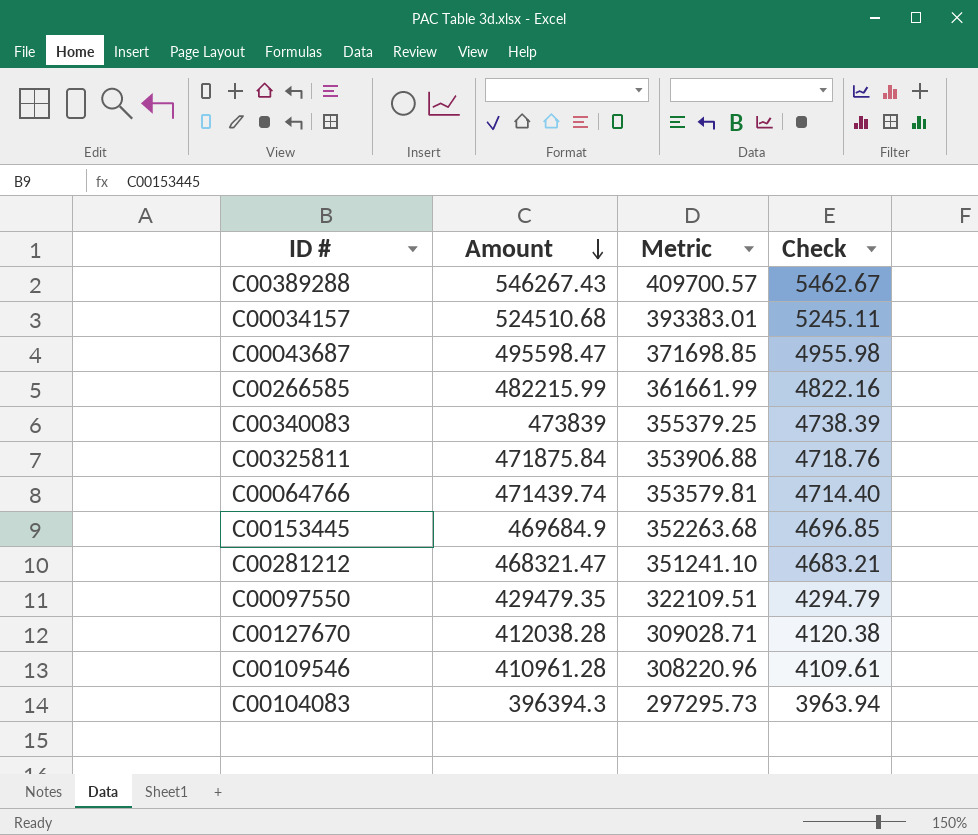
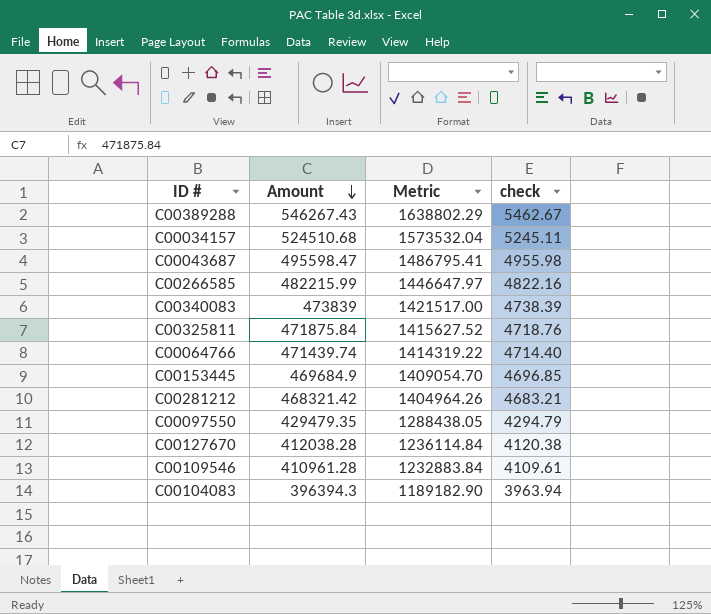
column Metric | formula: [Amount] * 0.75 -> [Amount] * 3
column name: Check -> check
C00281212 | Amount: 468321.47 -> 468321.42

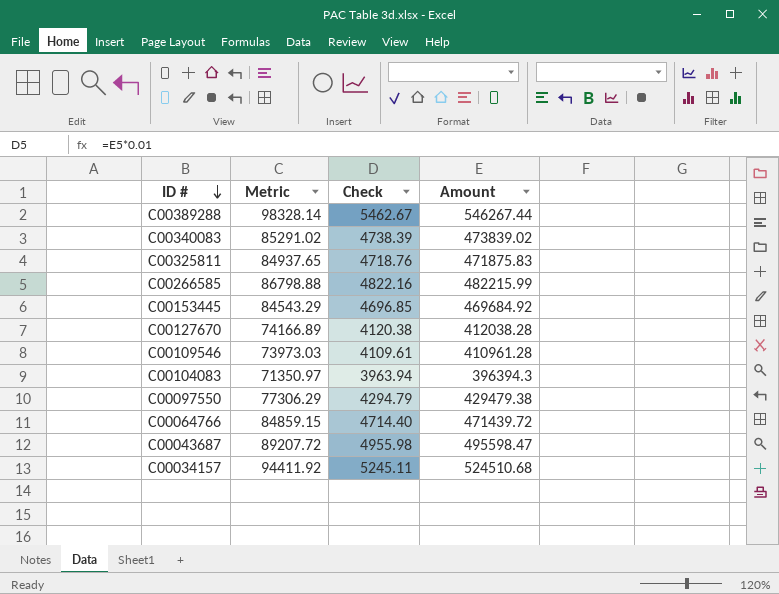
row order: Amount descending -> ID # descending
column Metric | formula: [Amount] * 3 -> [Amount] * 0.18
column name: check -> Check
column Amount | position: 2 -> 4
row C00281212: 468321.42 | 1404964.26 | 4683.21 -> none
C00389288 | Amount: 546267.43 -> 546267.44
C00340083 | Amount: 473839 -> 473839.02
C00325811 | Amount: 471875.84 -> 471875.83
C00153445 | Amount: 469684.9 -> 469684.92
C00097550 | Amount: 429479.35 -> 429479.38
C00064766 | Amount: 471439.74 -> 471439.72

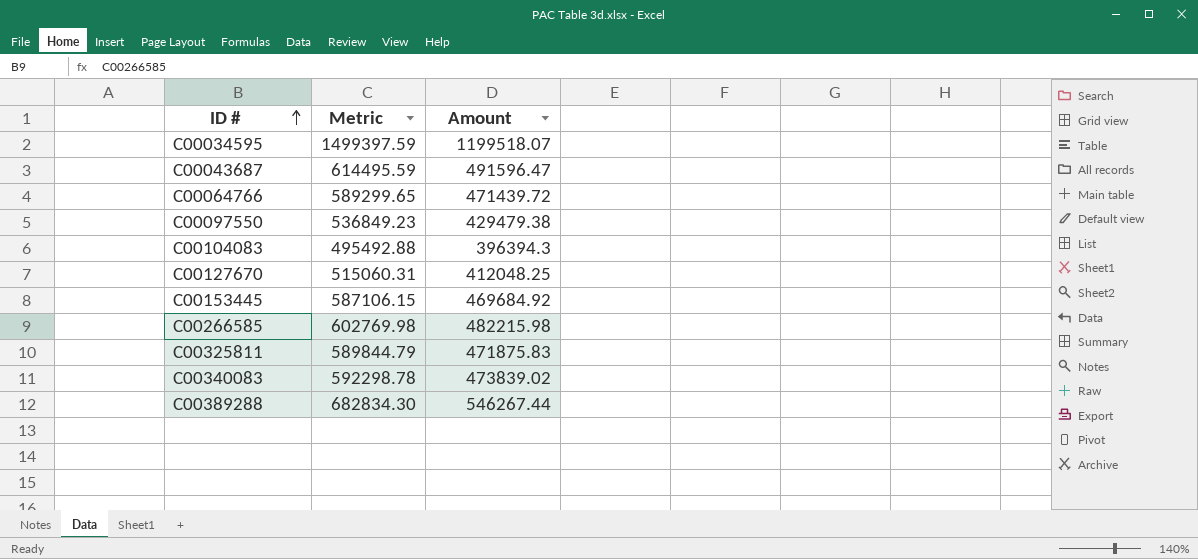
row order: ID # descending -> ID # ascending
column Check | formula: [Amount] * 0.01 -> none
column Metric | formula: [Amount] * 0.18 -> [Amount] * 1.25
row C00109546: 73973.03 | 4109.61 | 410961.28 -> none
row C00034157: 94411.92 | 5245.11 | 524510.68 -> none
row C00034595: none -> 1499397.59 | 1199518.07
C00043687 | Amount: 495598.47 -> 491596.47
C00127670 | Amount: 412038.28 -> 412048.25
C00266585 | Amount: 482215.99 -> 482215.98

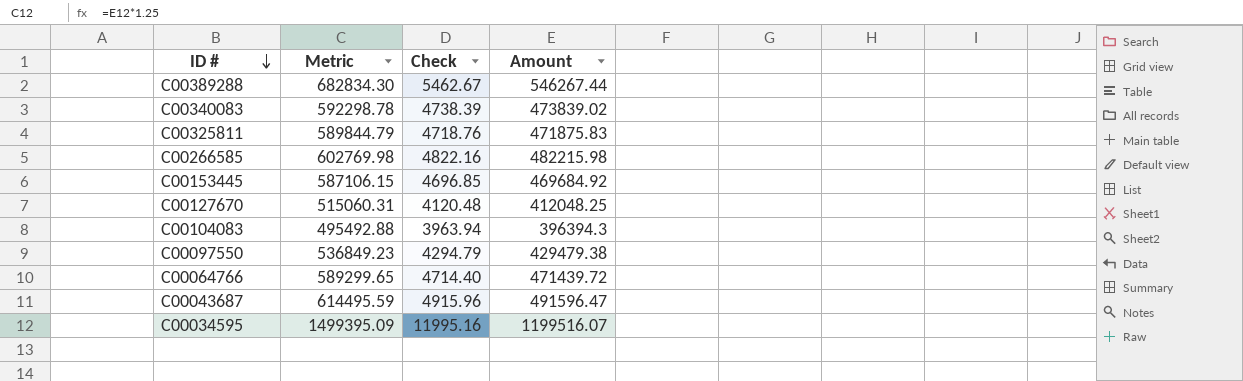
row order: ID # ascending -> ID # descending
column Check | formula: none -> [Amount] * 0.01
C00034595 | Metric: 1499397.59 -> 1499395.09
C00034595 | Amount: 1199518.07 -> 1199516.07

